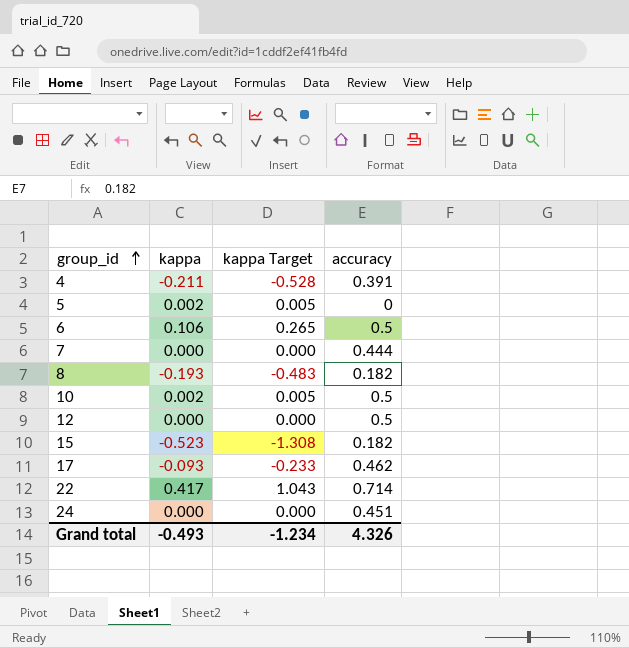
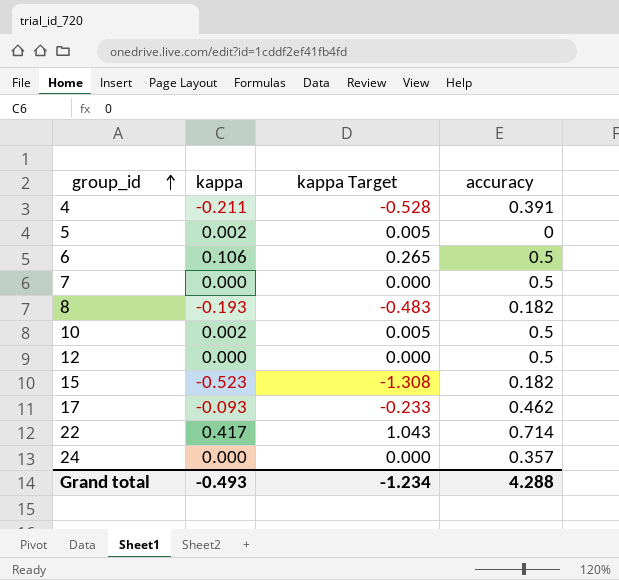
7 | accuracy: 0.444 -> 0.5
24 | accuracy: 0.451 -> 0.357
Grand total | accuracy: 4.326 -> 4.288

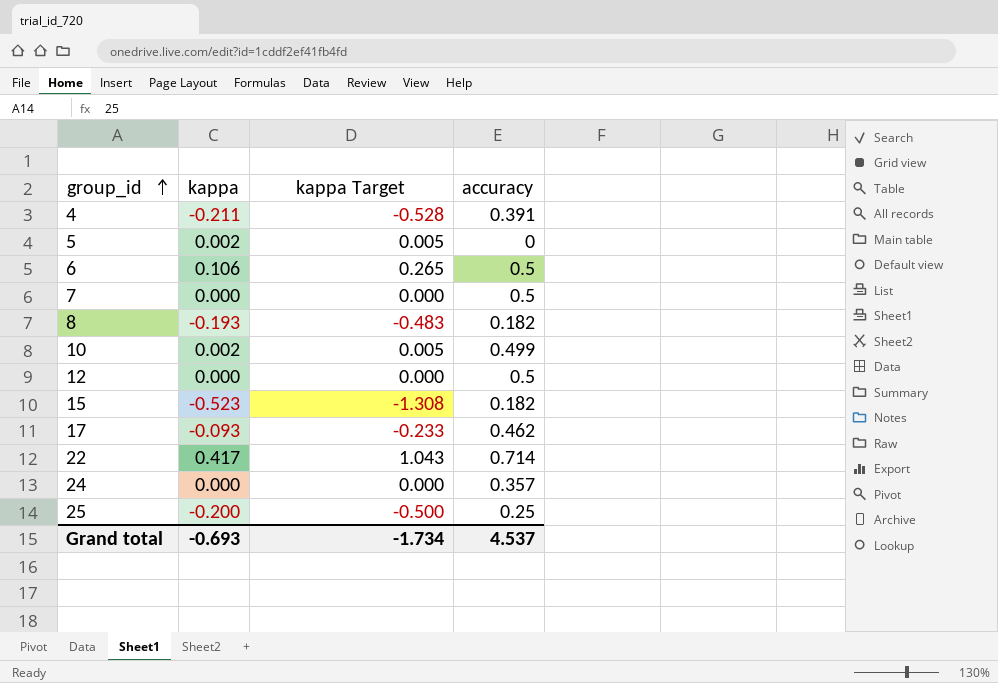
10 | accuracy: 0.5 -> 0.499
row 25: none -> -0.200 | -0.500 | 0.25
Grand total | kappa: -0.493 -> -0.693
Grand total | kappa Target: -1.234 -> -1.734
Grand total | accuracy: 4.288 -> 4.537

